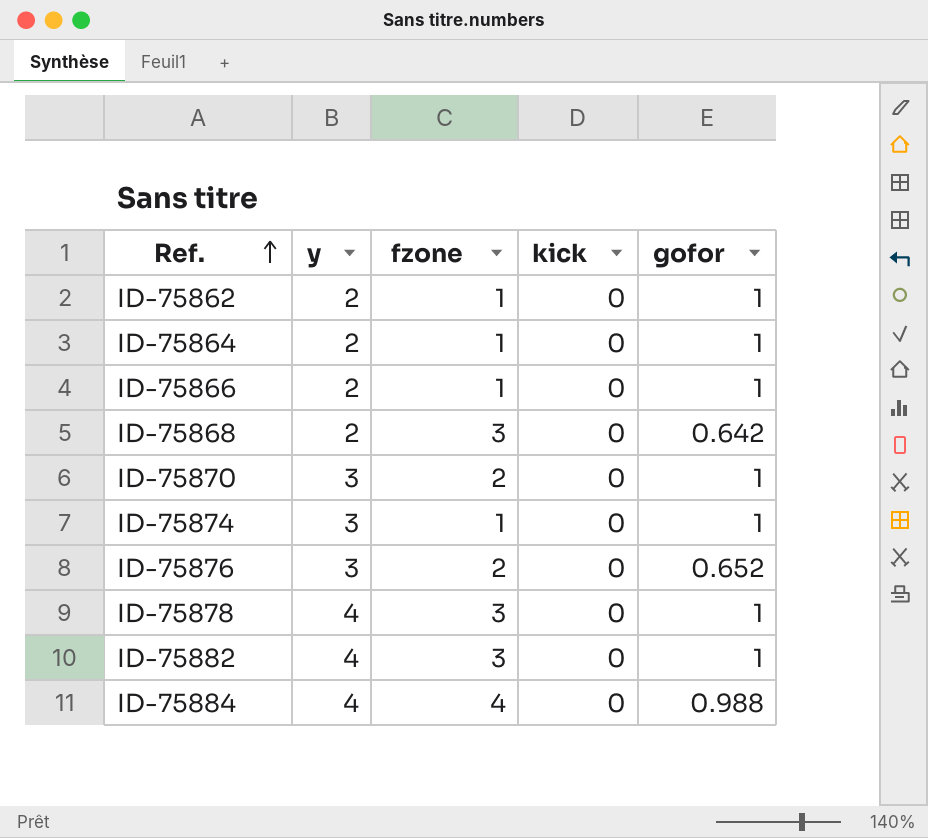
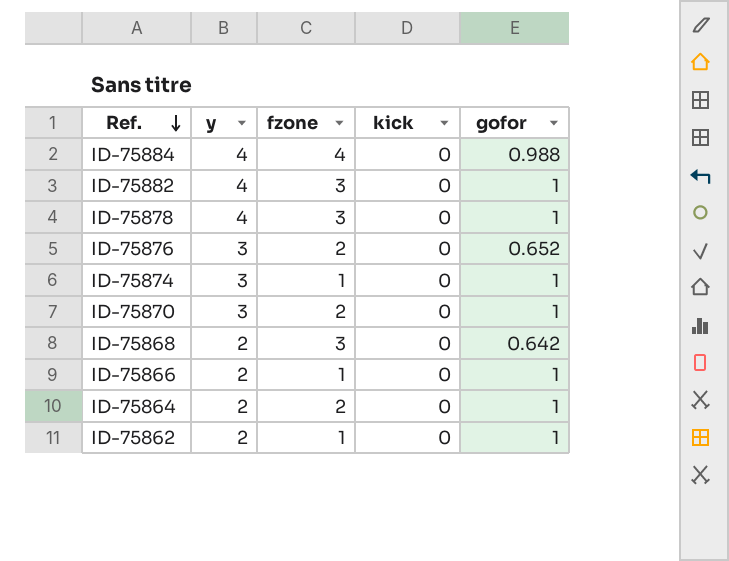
row order: Ref. ascending -> Ref. descending
ID-75864 | fzone: 1 -> 2

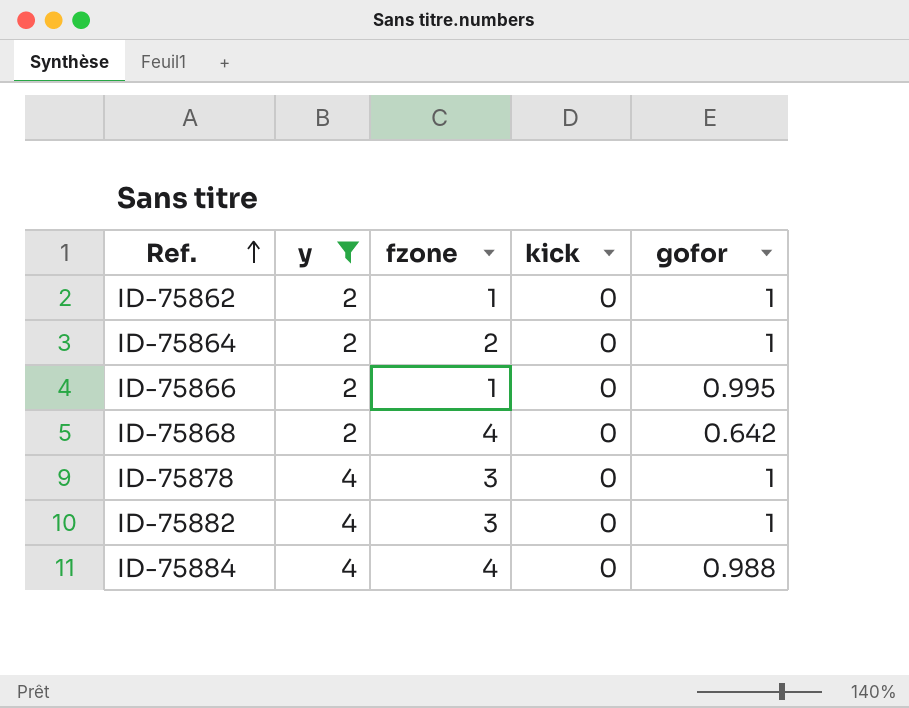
filter: none -> y != 3
row order: Ref. descending -> Ref. ascending
ID-75866 | gofor: 1 -> 0.995
ID-75868 | fzone: 3 -> 4

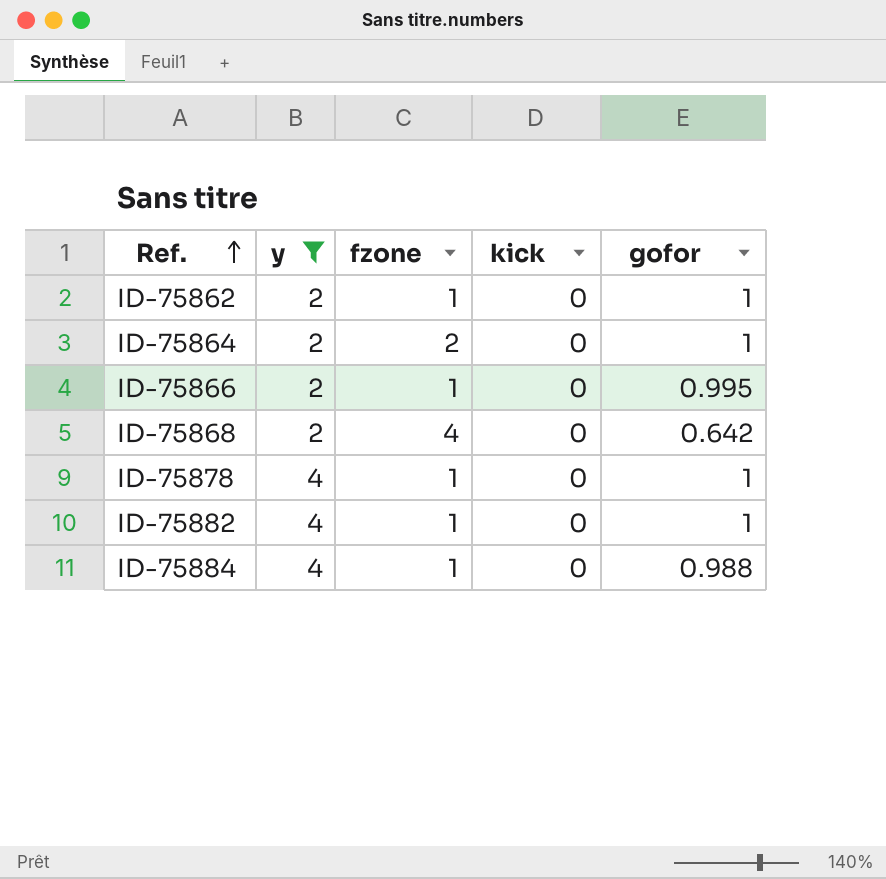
ID-75878 | fzone: 3 -> 1
ID-75882 | fzone: 3 -> 1
ID-75884 | fzone: 4 -> 1

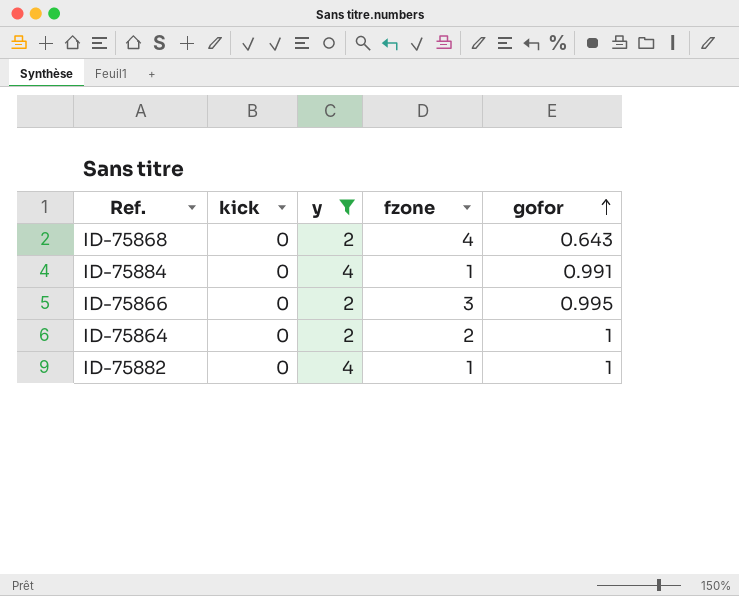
row order: Ref. ascending -> gofor ascending
column kick | position: 4 -> 2
row ID-75862: 2 | 1 | 0 | 1 -> none
row ID-75878: 4 | 1 | 0 | 1 -> none
ID-75868 | gofor: 0.642 -> 0.643
ID-75884 | gofor: 0.988 -> 0.991
ID-75866 | fzone: 1 -> 3

